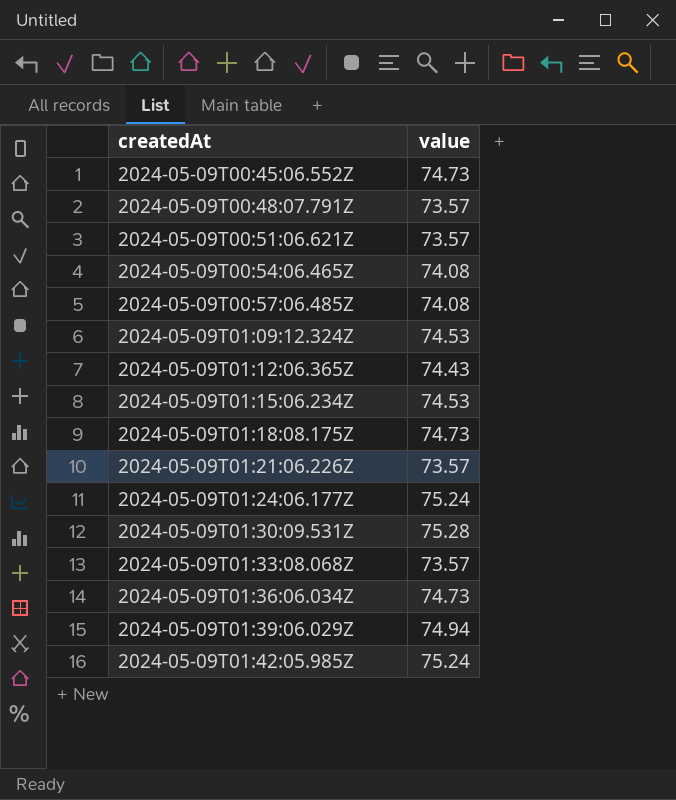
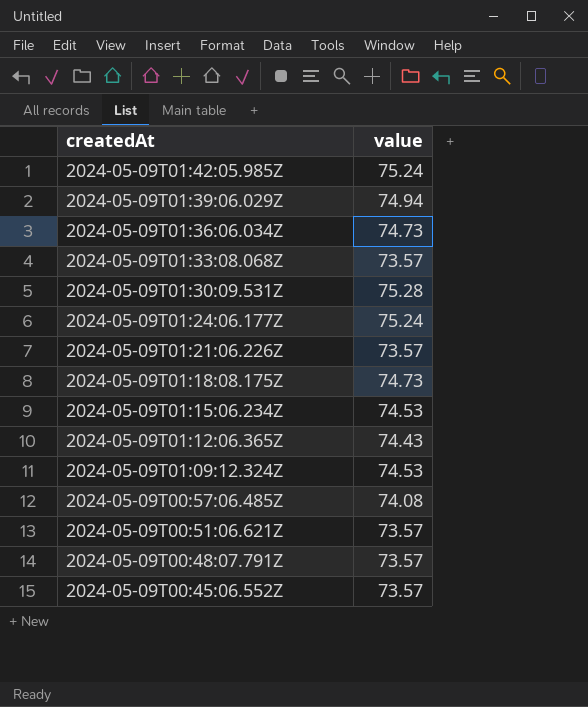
row order: createdAt ascending -> createdAt descending
row 2024-05-09T00:54:06.465Z: 74.08 -> none
2024-05-09T00:45:06.552Z | value: 74.73 -> 73.57

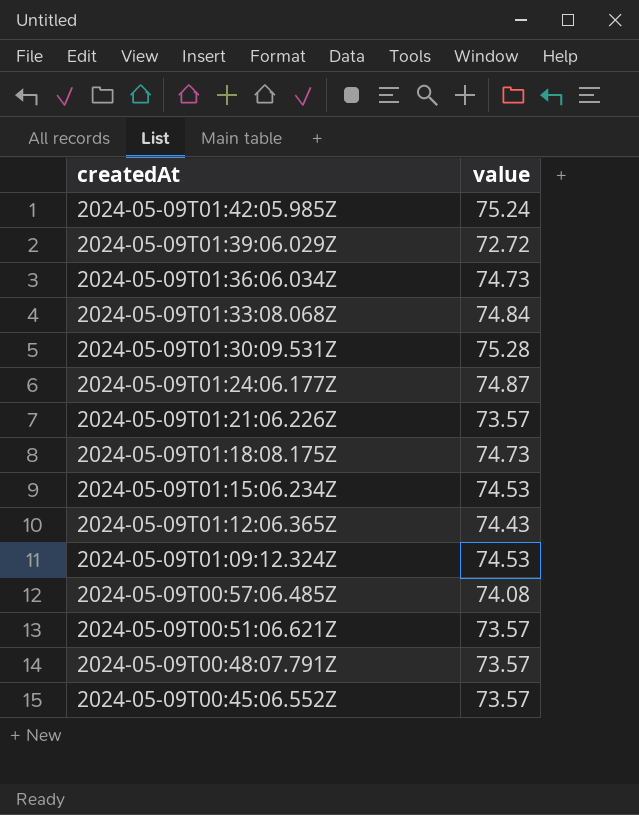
2024-05-09T01:39:06.029Z | value: 74.94 -> 72.72
2024-05-09T01:33:08.068Z | value: 73.57 -> 74.84
2024-05-09T01:24:06.177Z | value: 75.24 -> 74.87

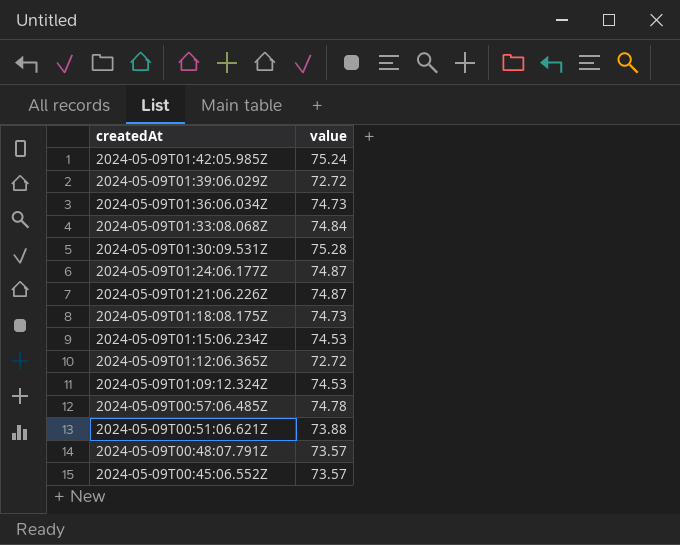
2024-05-09T01:21:06.226Z | value: 73.57 -> 74.87
2024-05-09T01:12:06.365Z | value: 74.43 -> 72.72
2024-05-09T00:57:06.485Z | value: 74.08 -> 74.78
2024-05-09T00:51:06.621Z | value: 73.57 -> 73.88

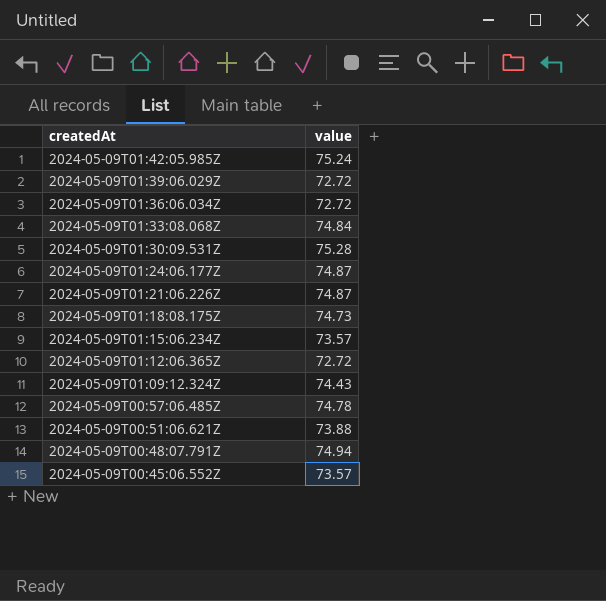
2024-05-09T01:36:06.034Z | value: 74.73 -> 72.72
2024-05-09T01:15:06.234Z | value: 74.53 -> 73.57
2024-05-09T01:09:12.324Z | value: 74.53 -> 74.43
2024-05-09T00:48:07.791Z | value: 73.57 -> 74.94

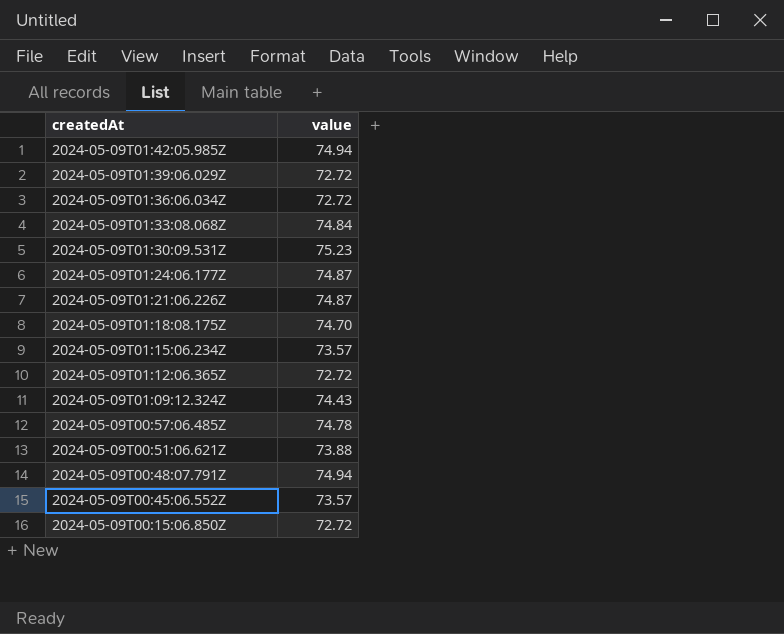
2024-05-09T01:42:05.985Z | value: 75.24 -> 74.94
2024-05-09T01:30:09.531Z | value: 75.28 -> 75.23
2024-05-09T01:18:08.175Z | value: 74.73 -> 74.70
row 2024-05-09T00:15:06.850Z: none -> 72.72

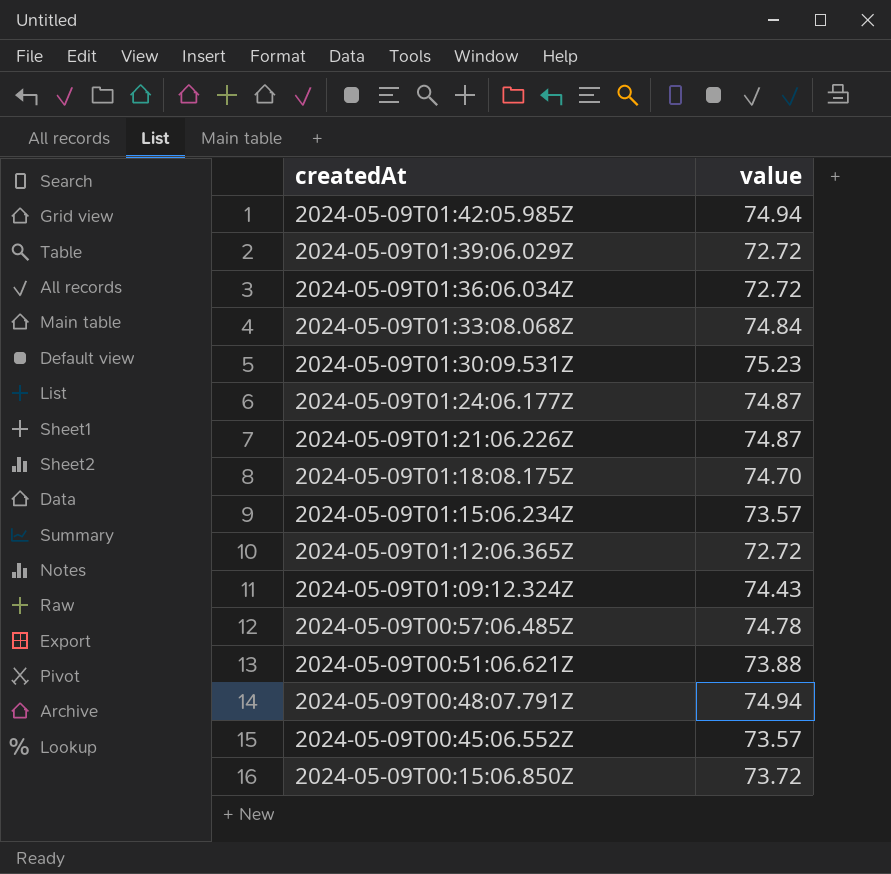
2024-05-09T00:15:06.850Z | value: 72.72 -> 73.72

